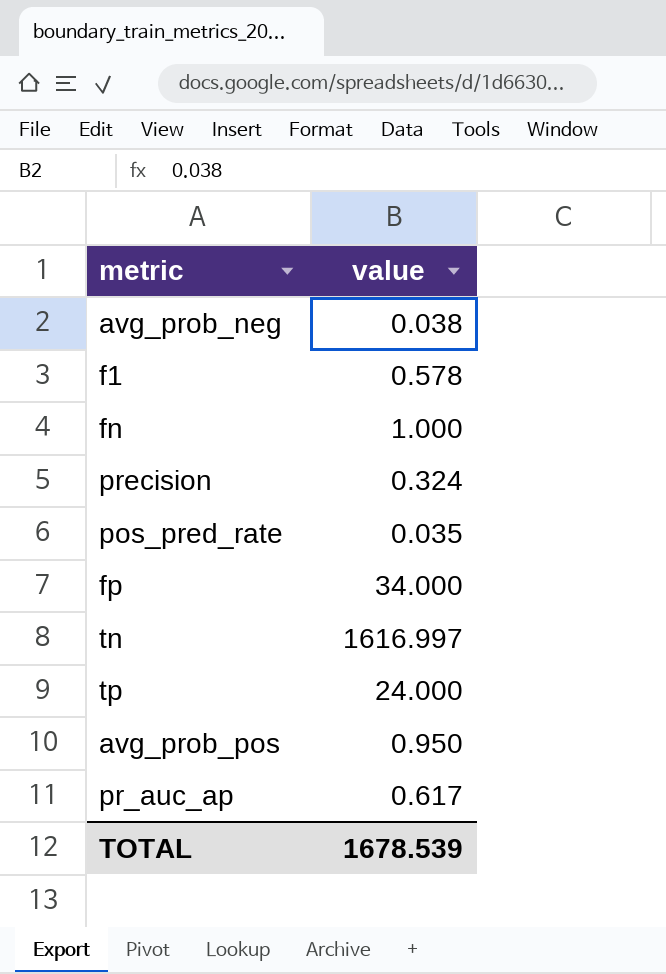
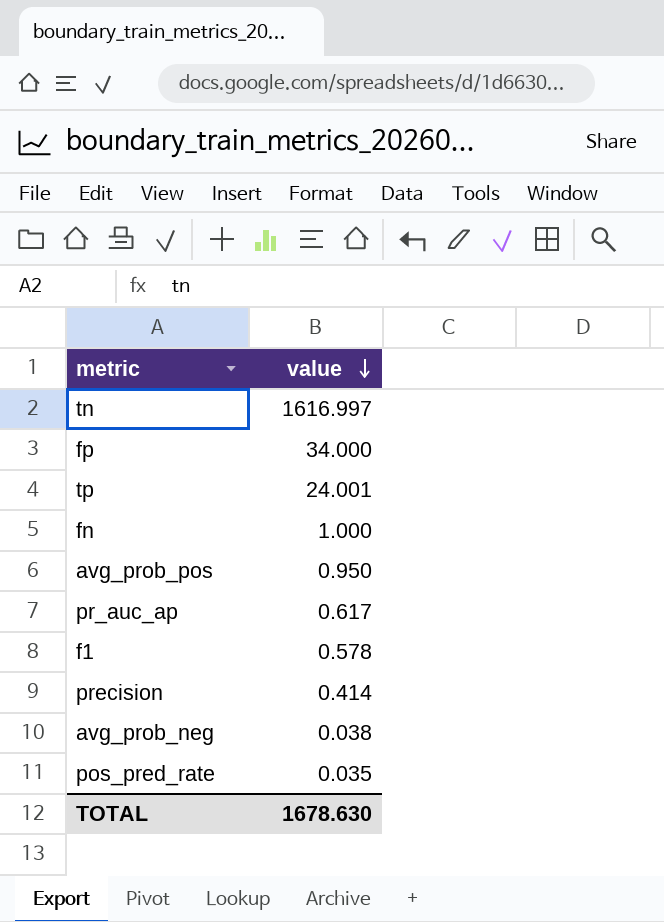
row order: none -> value descending
tp | value: 24.000 -> 24.001
precision | value: 0.324 -> 0.414
TOTAL | value: 1678.539 -> 1678.630

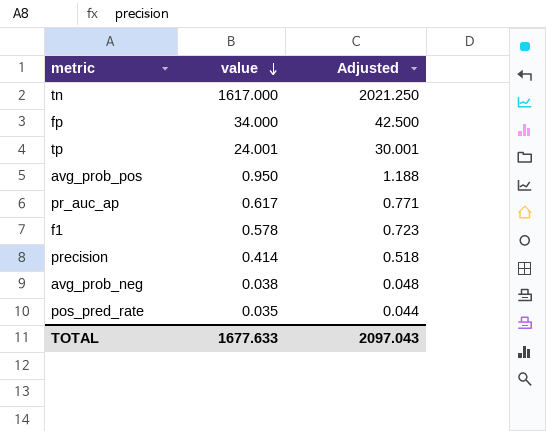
column Adjusted | formula: none -> [value] * 1.25
row fn: 1.000 -> none
tn | value: 1616.997 -> 1617.000
TOTAL | value: 1678.630 -> 1677.633

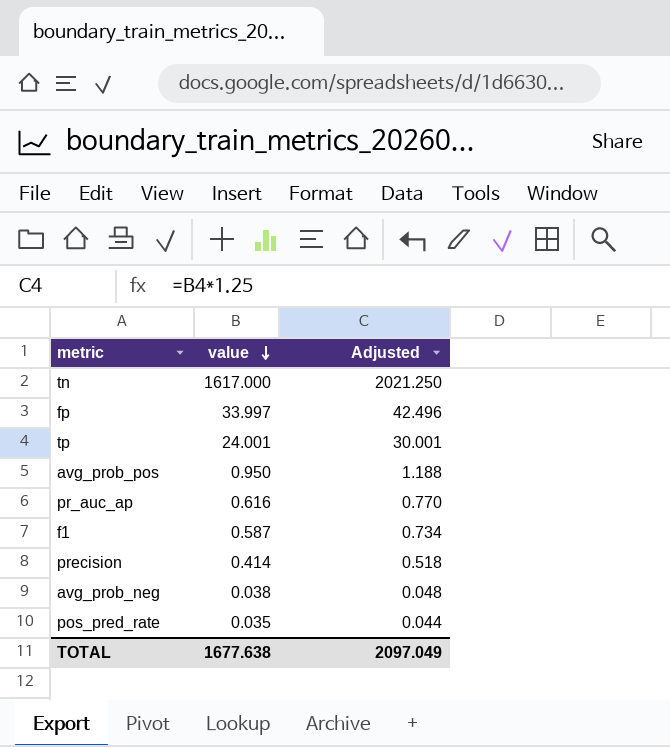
fp | value: 34.000 -> 33.997
fp | Adjusted: 42.500 -> 42.496
pr_auc_ap | value: 0.617 -> 0.616
pr_auc_ap | Adjusted: 0.771 -> 0.770
f1 | value: 0.578 -> 0.587
f1 | Adjusted: 0.723 -> 0.734
TOTAL | value: 1677.633 -> 1677.638
TOTAL | Adjusted: 2097.043 -> 2097.049

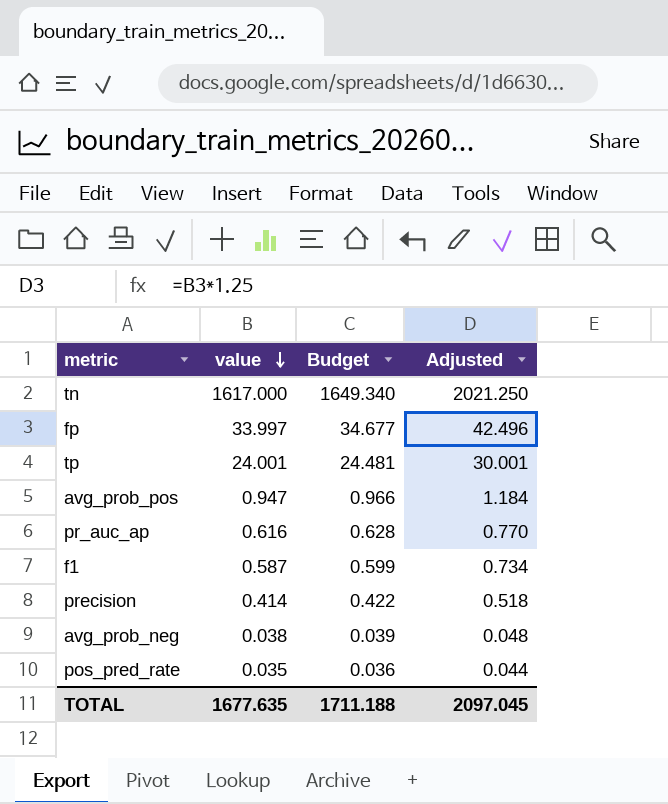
column Budget | formula: none -> [value] * 1.02
avg_prob_pos | value: 0.950 -> 0.947
avg_prob_pos | Adjusted: 1.188 -> 1.184
TOTAL | value: 1677.638 -> 1677.635
TOTAL | Adjusted: 2097.049 -> 2097.045

